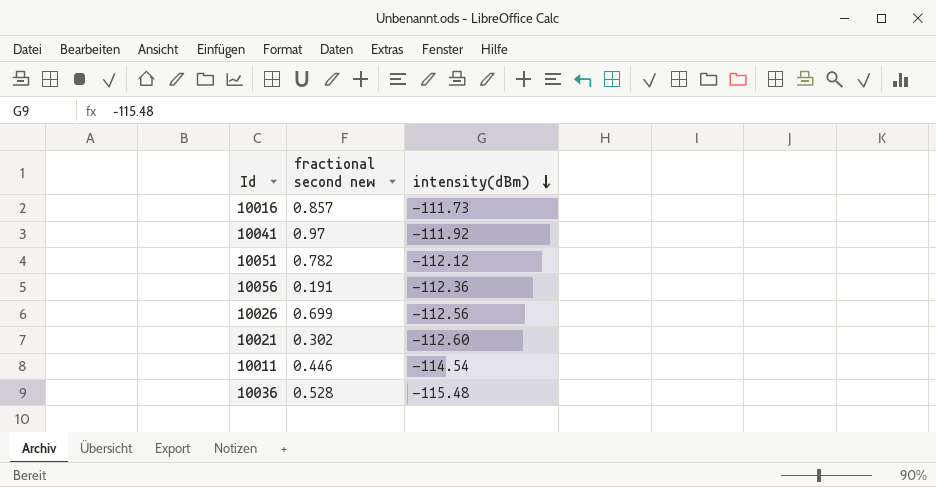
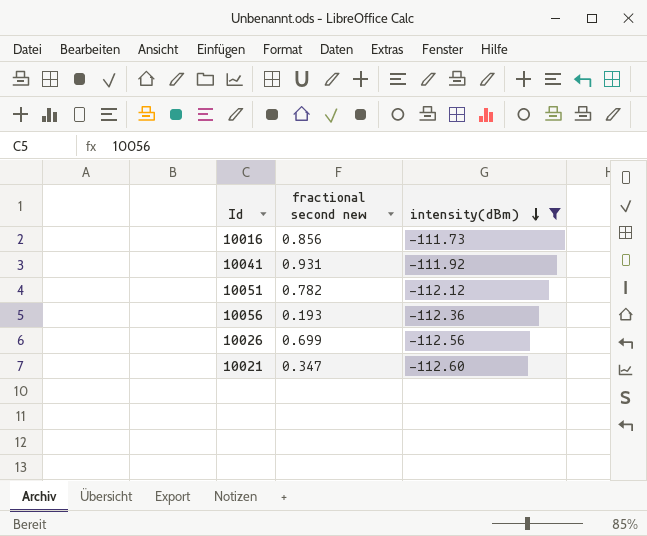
filter: none -> intensity(dBm) >= -112.60
10016 | fractional second new: 0.857 -> 0.856
10041 | fractional second new: 0.97 -> 0.931
10056 | fractional second new: 0.191 -> 0.193
10021 | fractional second new: 0.302 -> 0.347

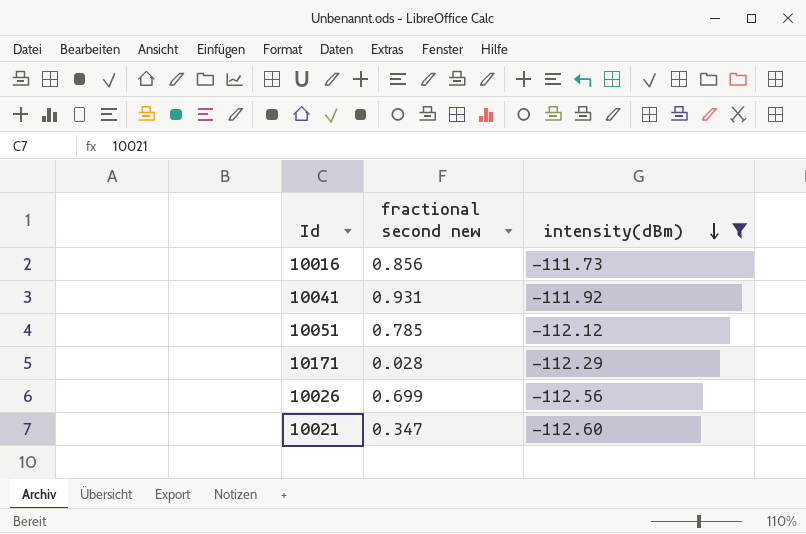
row 10056: 0.193 | -112.36 -> none
10051 | fractional second new: 0.782 -> 0.785
row 10171: none -> 0.028 | -112.29

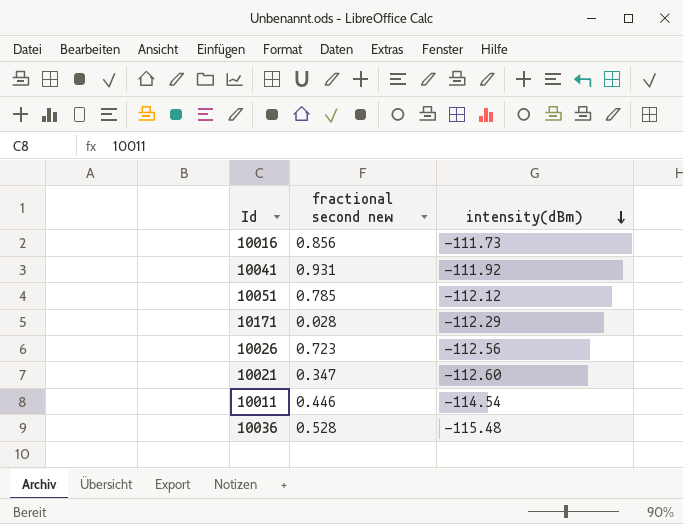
filter: intensity(dBm) >= -112.60 -> none
10026 | fractional second new: 0.699 -> 0.723

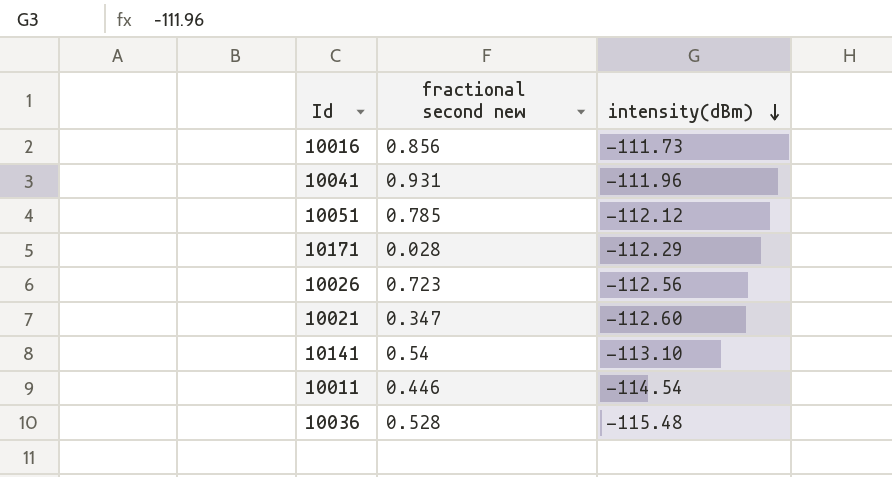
10041 | intensity(dBm): -111.92 -> -111.96
row 10141: none -> 0.54 | -113.10

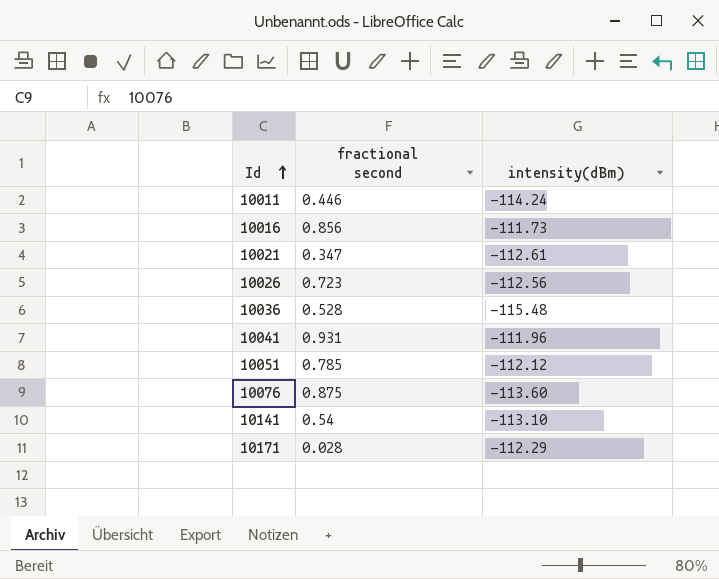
row order: intensity(dBm) descending -> Id ascending
column name: fractional second new -> fractional second
10011 | intensity(dBm): -114.54 -> -114.24
10021 | intensity(dBm): -112.60 -> -112.61
row 10076: none -> 0.875 | -113.60

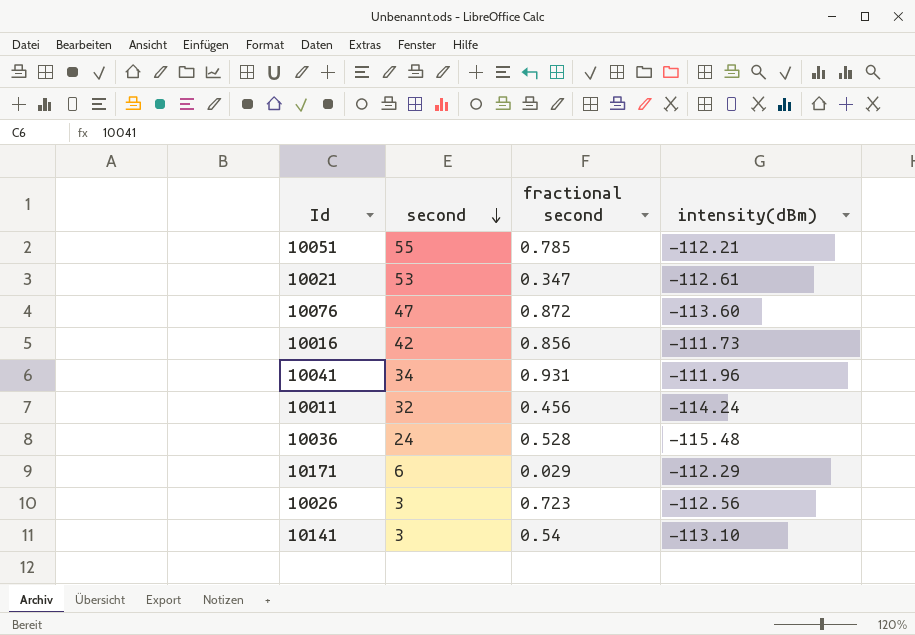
row order: Id ascending -> second descending
column second | position: none -> 2
10051 | intensity(dBm): -112.12 -> -112.21
10076 | fractional second: 0.875 -> 0.872
10011 | fractional second: 0.446 -> 0.456
10171 | fractional second: 0.028 -> 0.029

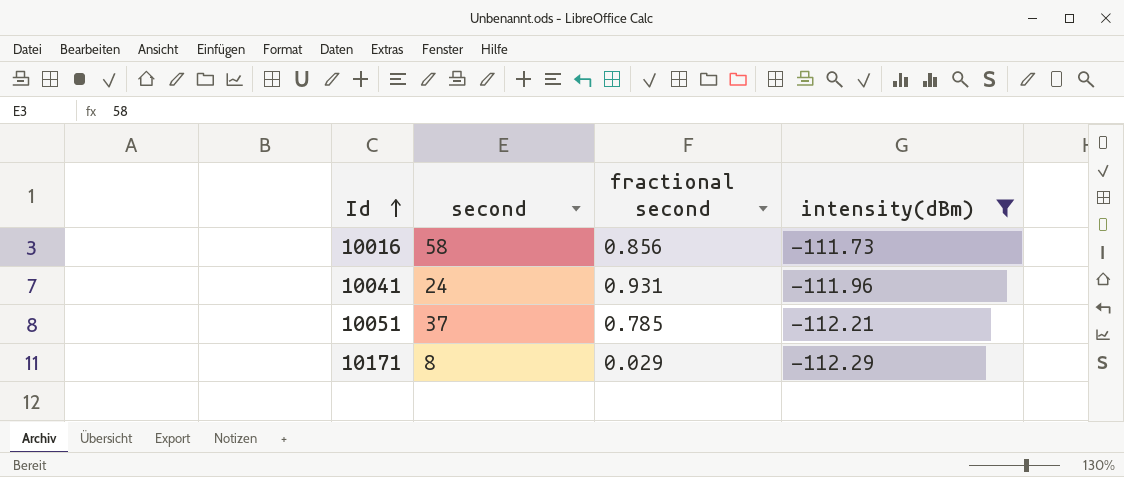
filter: none -> intensity(dBm) >= -112.29
row order: second descending -> Id ascending
10016 | second: 42 -> 58
10041 | second: 34 -> 24
10051 | second: 55 -> 37
10171 | second: 6 -> 8

